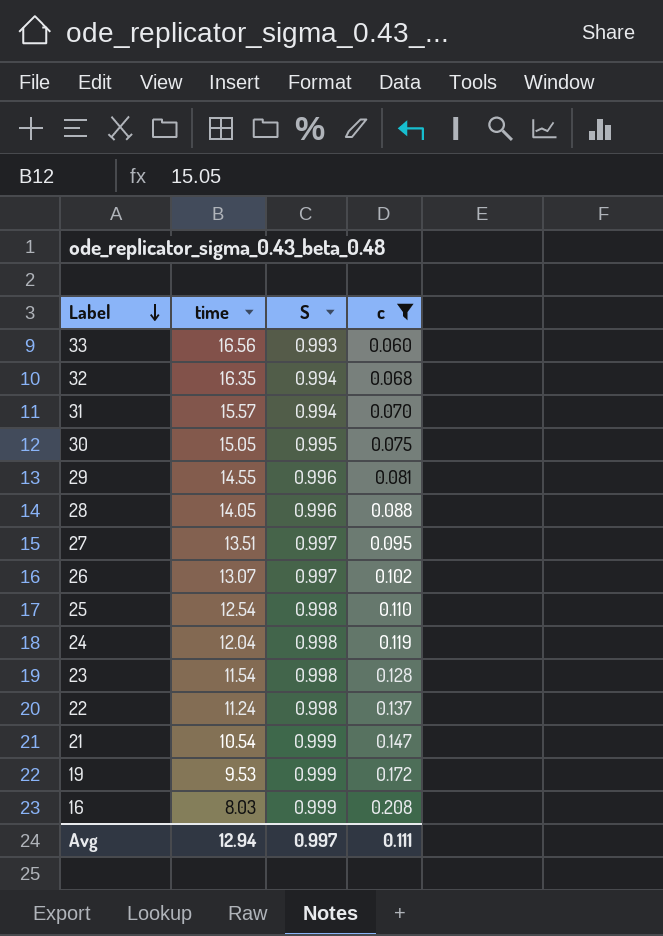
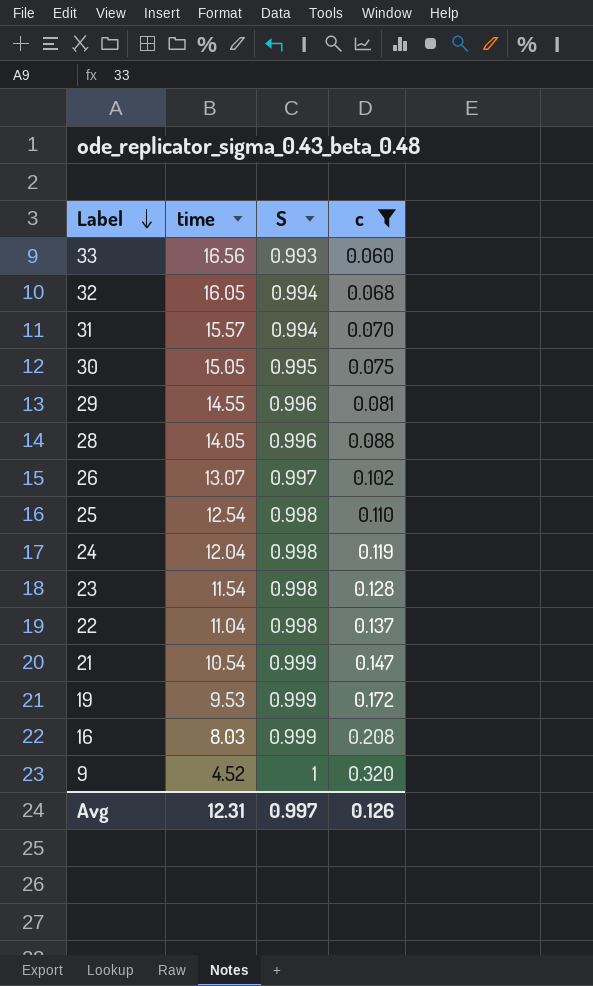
row 27: 13.51 | 0.997 | 0.095 -> none
32 | time: 16.35 -> 16.05
22 | time: 11.24 -> 11.04
row 9: none -> 4.52 | 1 | 0.320
Avg | time: 12.94 -> 12.31
Avg | c: 0.111 -> 0.126

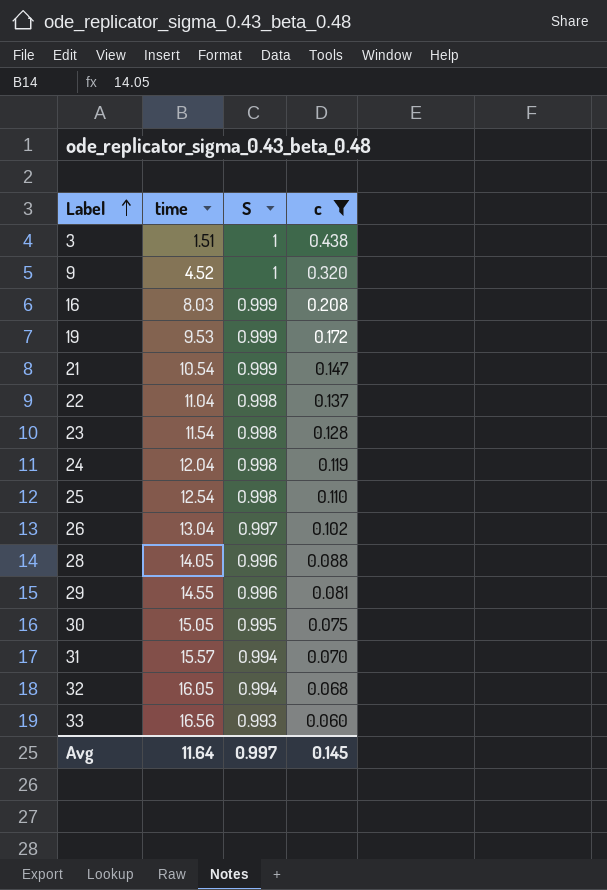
row order: Label descending -> Label ascending
row 3: none -> 1.51 | 1 | 0.438
26 | time: 13.07 -> 13.04
Avg | time: 12.31 -> 11.64
Avg | c: 0.126 -> 0.145

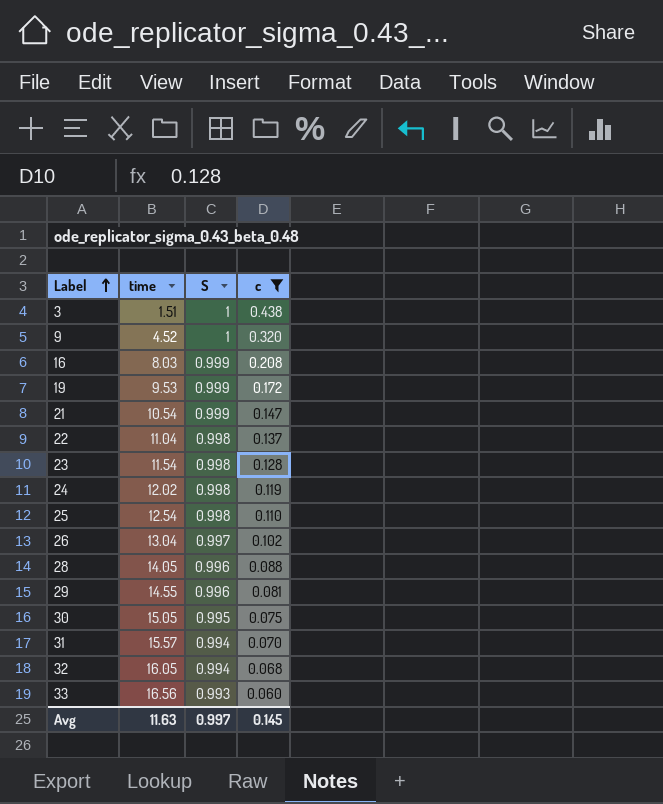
24 | time: 12.04 -> 12.02
Avg | time: 11.64 -> 11.63

